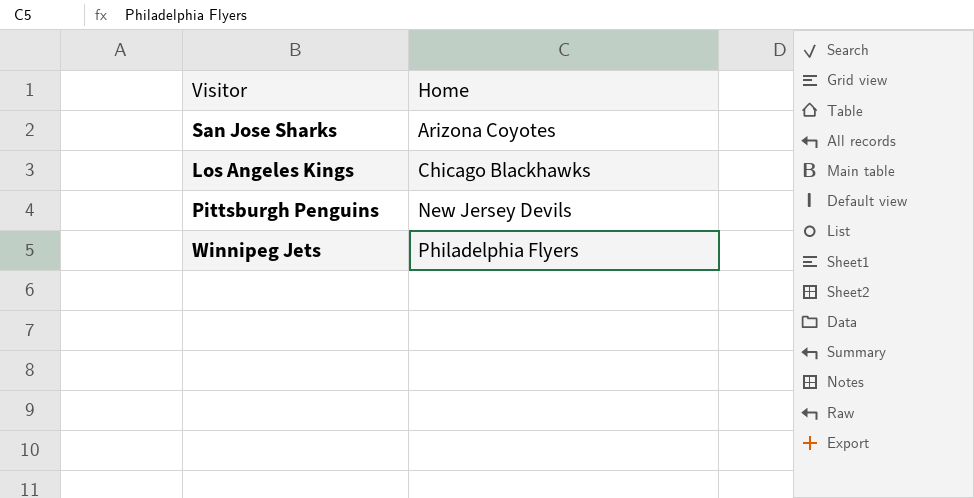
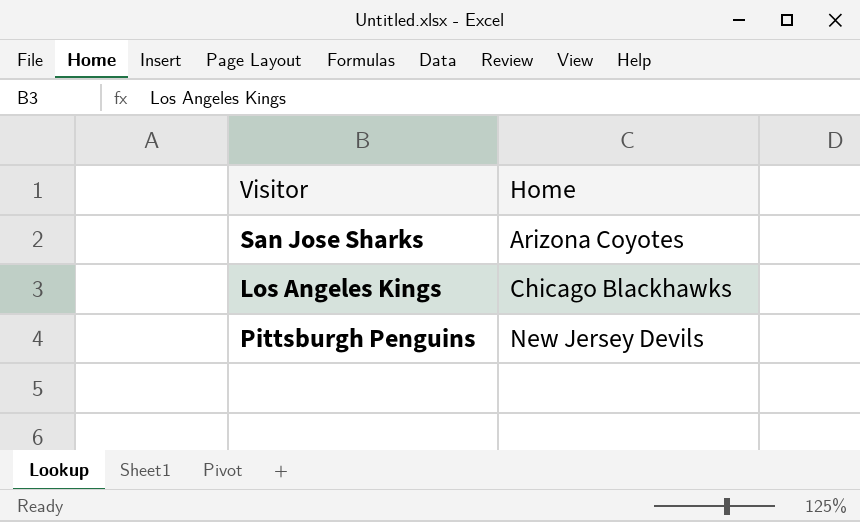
row Winnipeg Jets: Philadelphia Flyers -> none

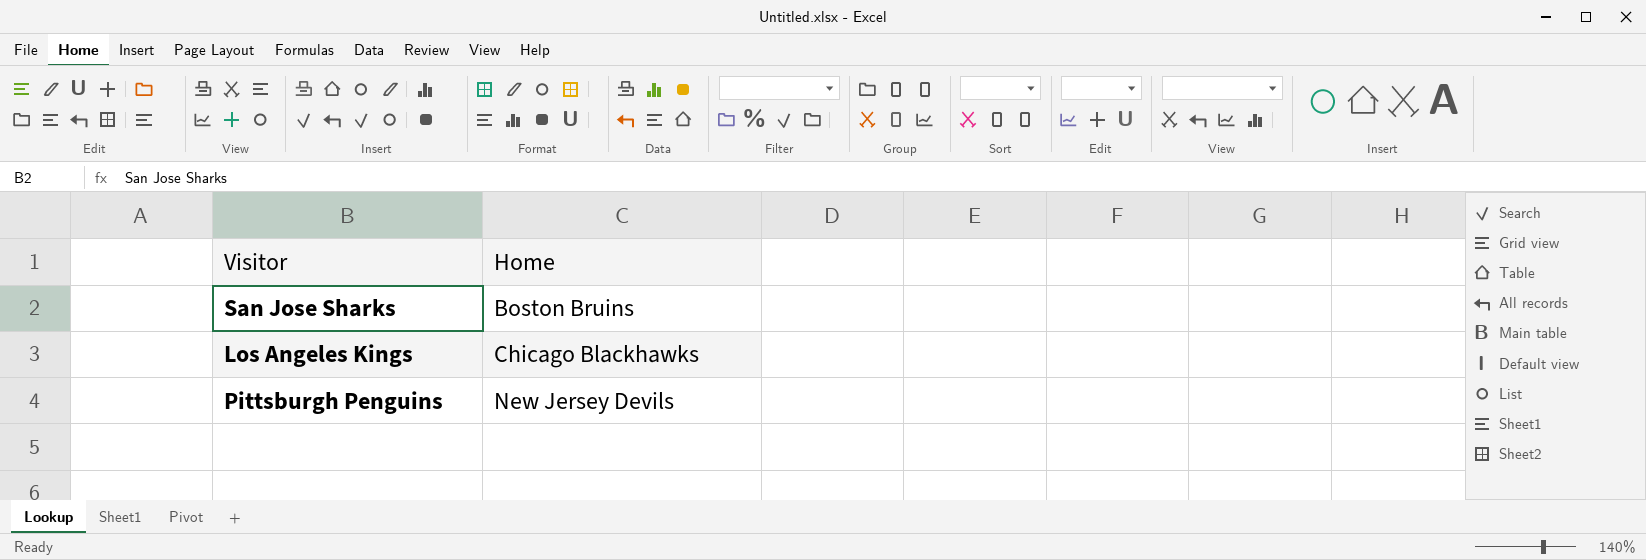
San Jose Sharks | Home: Arizona Coyotes -> Boston Bruins

